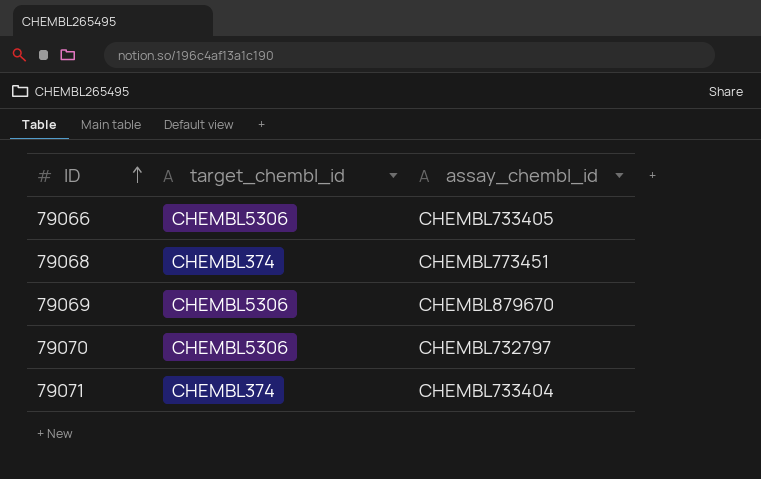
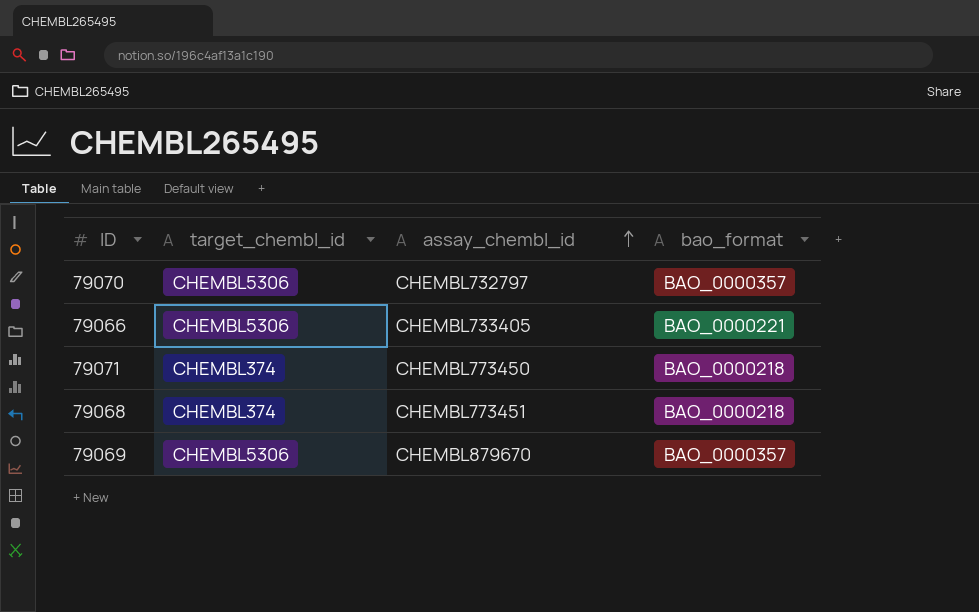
row order: ID ascending -> assay_chembl_id ascending
column bao_format | position: none -> 4
79071 | assay_chembl_id: CHEMBL733404 -> CHEMBL773450

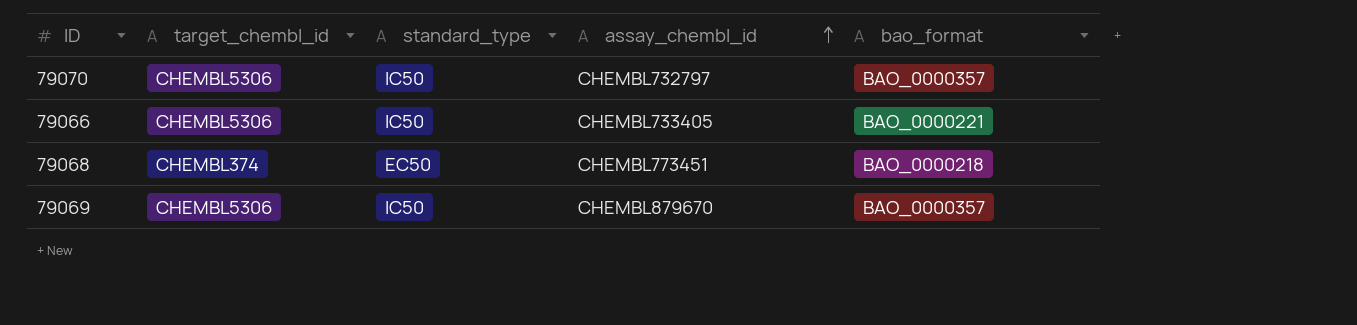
column standard_type | position: none -> 3
row 79071: CHEMBL374 | CHEMBL773450 | BAO_0000218 -> none

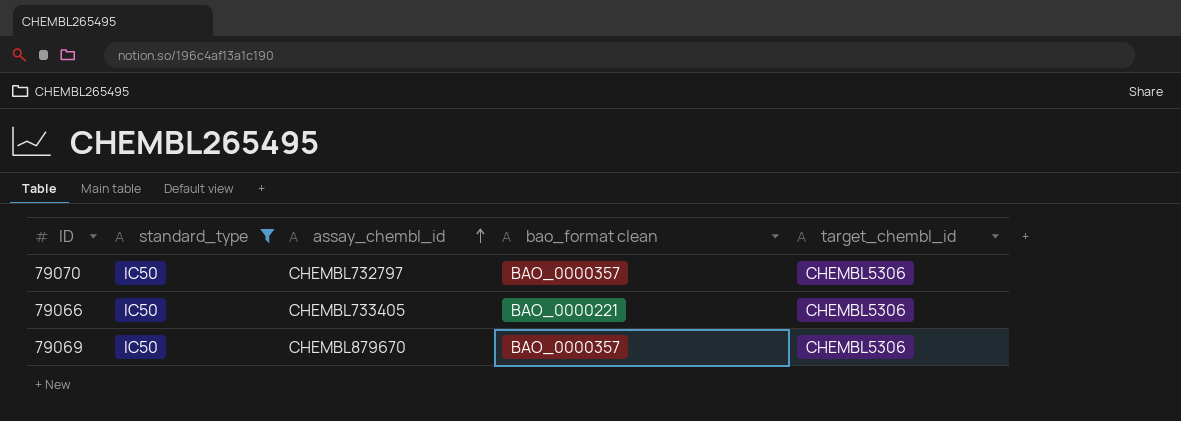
filter: none -> standard_type = IC50
column name: bao_format -> bao_format clean
column target_chembl_id | position: 2 -> 5

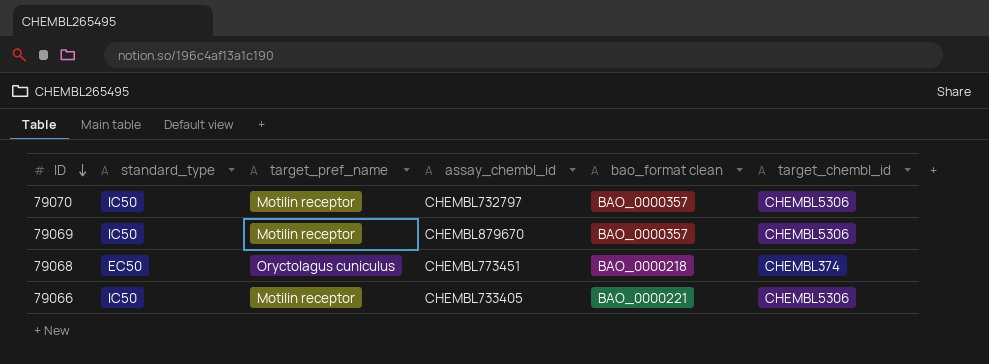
filter: standard_type = IC50 -> none
row order: assay_chembl_id ascending -> ID descending
column target_pref_name | position: none -> 3

